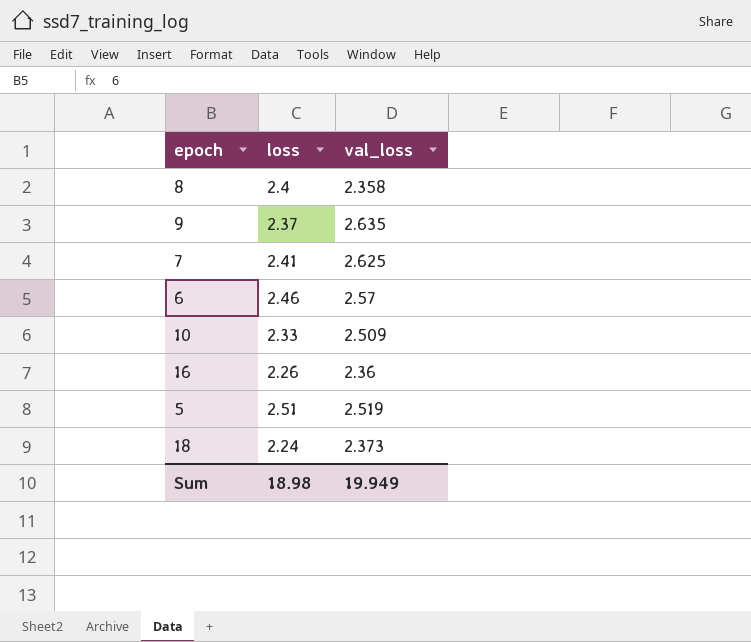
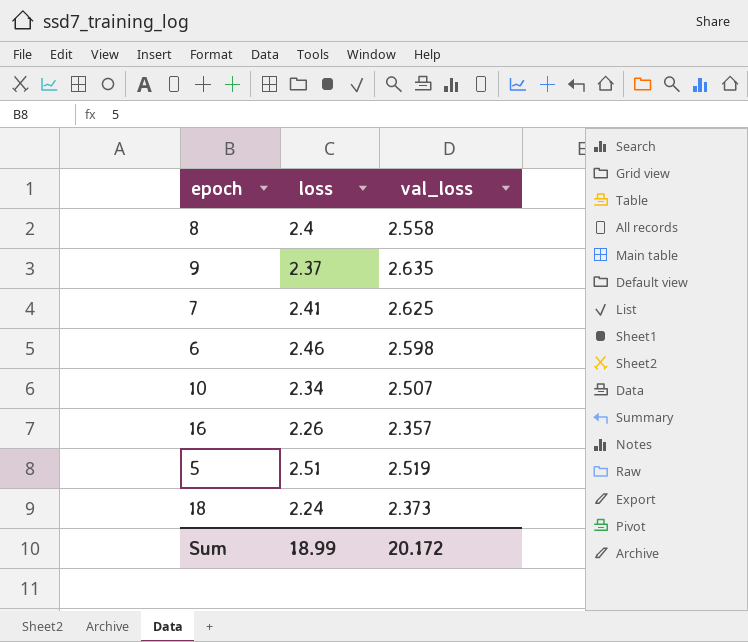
8 | val_loss: 2.358 -> 2.558
6 | val_loss: 2.57 -> 2.598
10 | loss: 2.33 -> 2.34
10 | val_loss: 2.509 -> 2.507
16 | val_loss: 2.36 -> 2.357
Sum | loss: 18.98 -> 18.99
Sum | val_loss: 19.949 -> 20.172

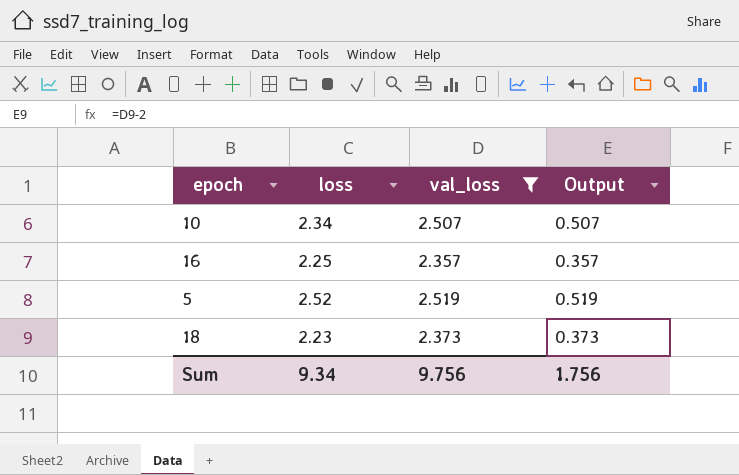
filter: none -> val_loss <= 2.519
column Output | formula: none -> [val_loss] - 2
16 | loss: 2.26 -> 2.25
5 | loss: 2.51 -> 2.52
18 | loss: 2.24 -> 2.23
Sum | loss: 18.99 -> 9.34
Sum | val_loss: 20.172 -> 9.756

